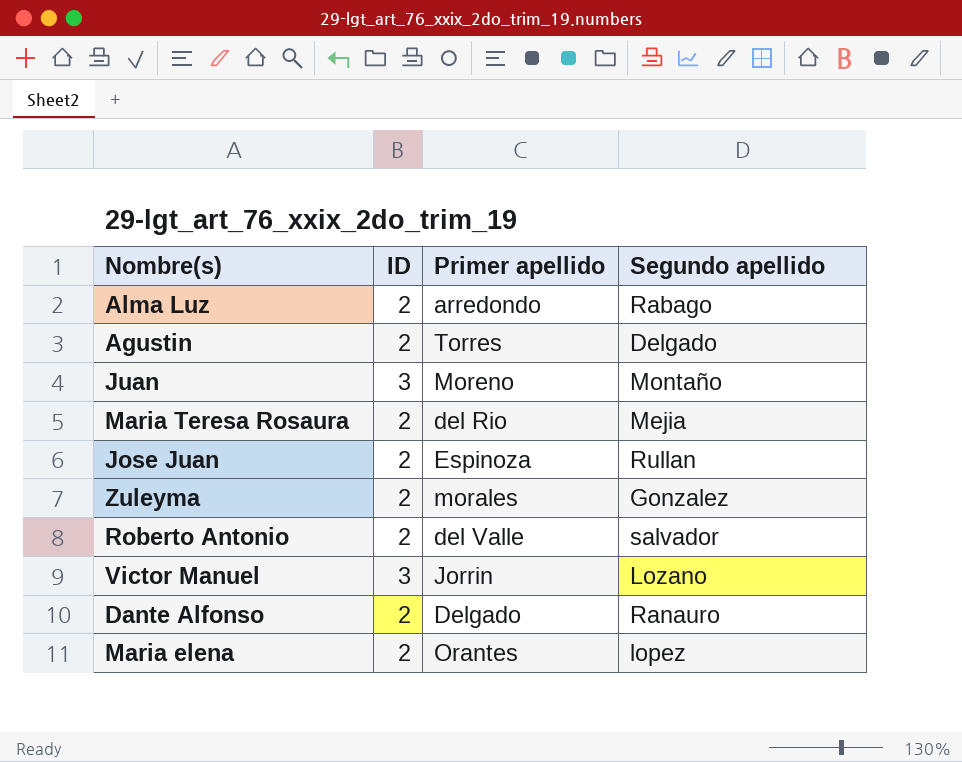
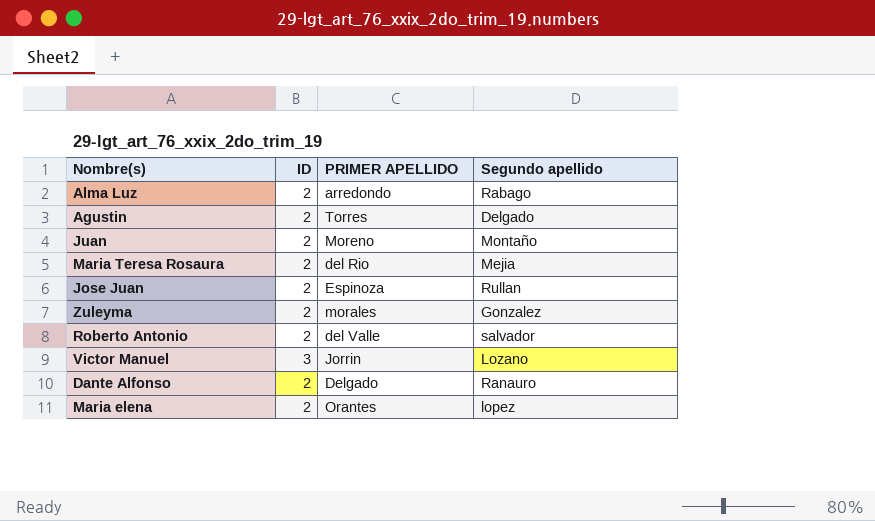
column name: Primer apellido -> PRIMER APELLIDO
Juan | ID: 3 -> 2

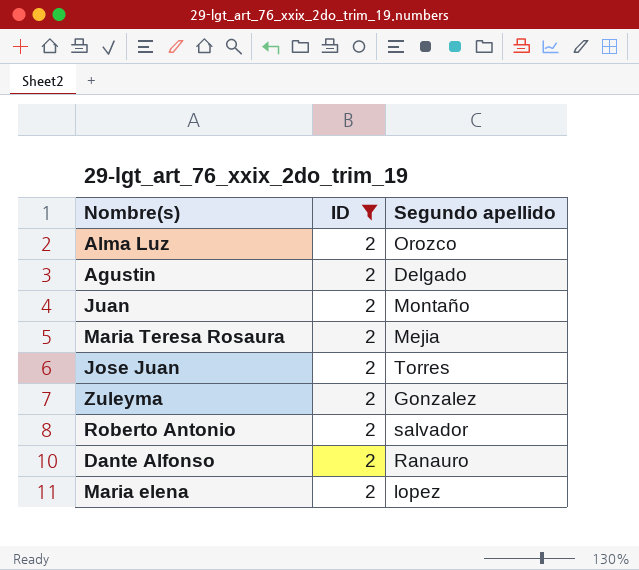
filter: none -> ID = 2
column PRIMER APELLIDO | position: 3 -> none
Alma Luz | Segundo apellido: Rabago -> Orozco
Jose Juan | Segundo apellido: Rullan -> Torres

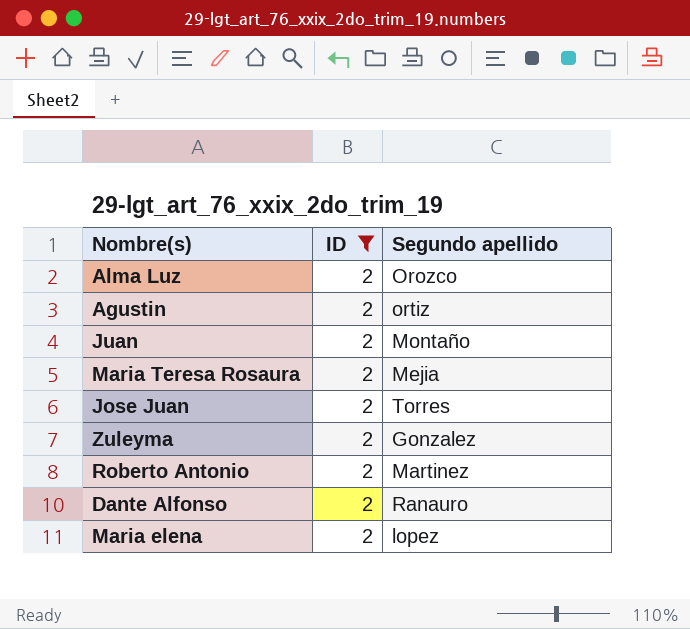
Agustin | Segundo apellido: Delgado -> ortiz
Roberto Antonio | Segundo apellido: salvador -> Martinez

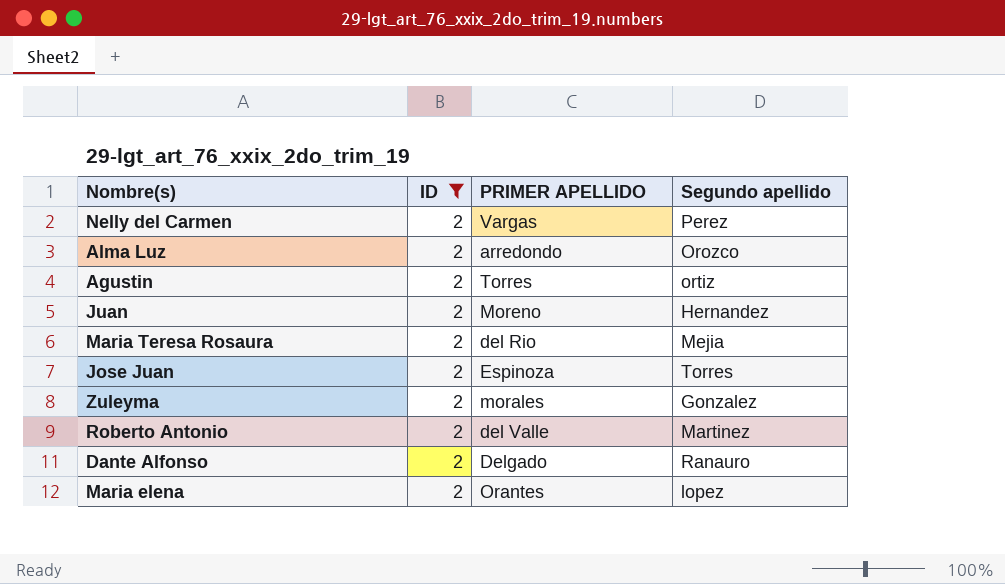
column PRIMER APELLIDO | position: none -> 3
row Nelly del Carmen: none -> 2 | Vargas | Perez
Juan | Segundo apellido: Montaño -> Hernandez

